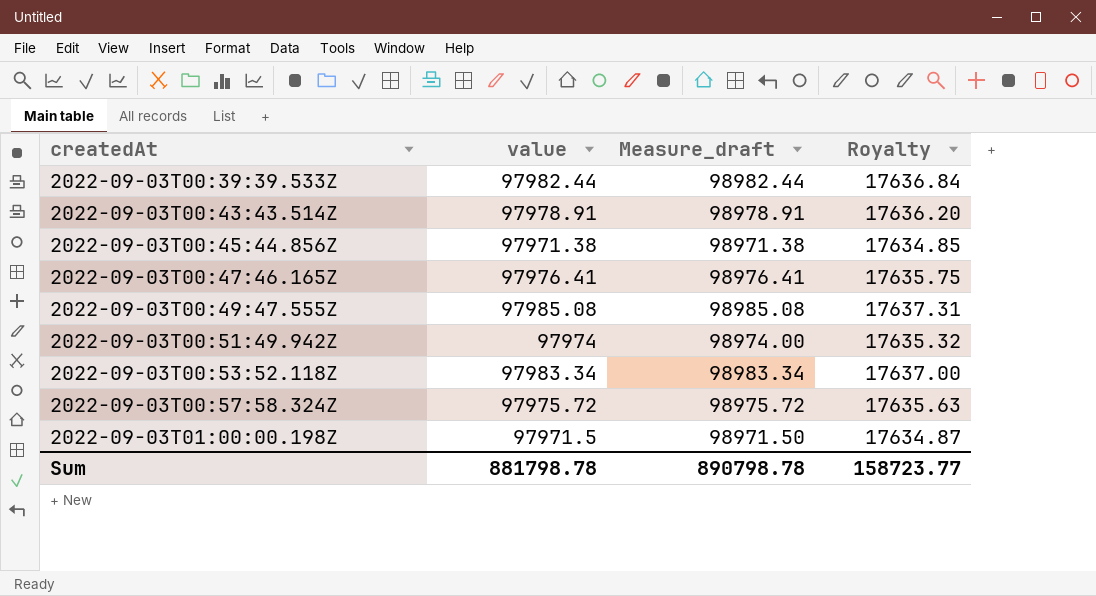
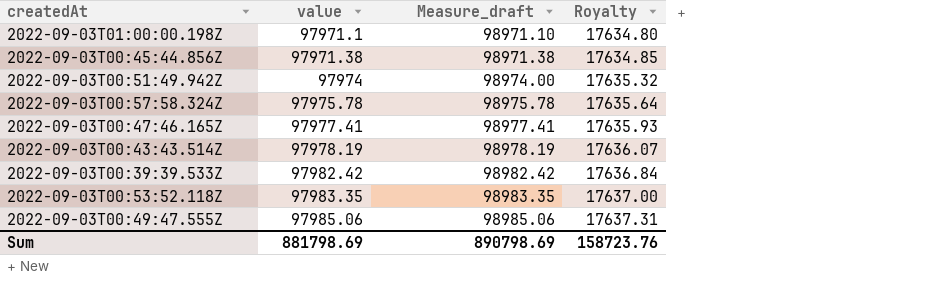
row order: createdAt ascending -> value ascending
2022-09-03T01:00:00.198Z | value: 97971.5 -> 97971.1
2022-09-03T01:00:00.198Z | Measure_draft: 98971.50 -> 98971.10
2022-09-03T01:00:00.198Z | Royalty: 17634.87 -> 17634.80
2022-09-03T00:57:58.324Z | value: 97975.72 -> 97975.78
2022-09-03T00:57:58.324Z | Measure_draft: 98975.72 -> 98975.78
2022-09-03T00:57:58.324Z | Royalty: 17635.63 -> 17635.64
2022-09-03T00:47:46.165Z | value: 97976.41 -> 97977.41
2022-09-03T00:47:46.165Z | Measure_draft: 98976.41 -> 98977.41
2022-09-03T00:47:46.165Z | Royalty: 17635.75 -> 17635.93
2022-09-03T00:43:43.514Z | value: 97978.91 -> 97978.19
2022-09-03T00:43:43.514Z | Measure_draft: 98978.91 -> 98978.19
2022-09-03T00:43:43.514Z | Royalty: 17636.20 -> 17636.07
2022-09-03T00:39:39.533Z | value: 97982.44 -> 97982.42
2022-09-03T00:39:39.533Z | Measure_draft: 98982.44 -> 98982.42
2022-09-03T00:53:52.118Z | value: 97983.34 -> 97983.35
2022-09-03T00:53:52.118Z | Measure_draft: 98983.34 -> 98983.35
2022-09-03T00:49:47.555Z | value: 97985.08 -> 97985.06
2022-09-03T00:49:47.555Z | Measure_draft: 98985.08 -> 98985.06
Sum | value: 881798.78 -> 881798.69
Sum | Measure_draft: 890798.78 -> 890798.69
Sum | Royalty: 158723.77 -> 158723.76

